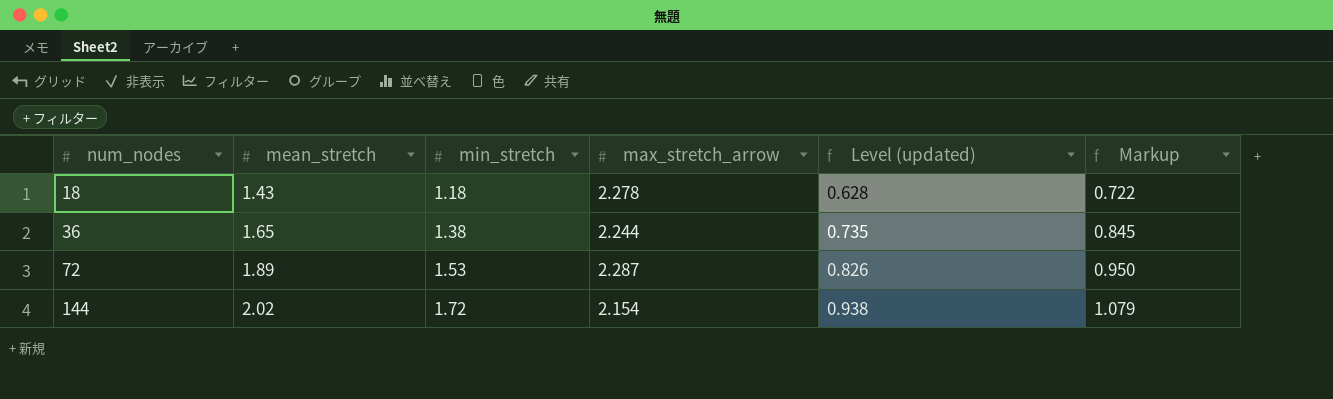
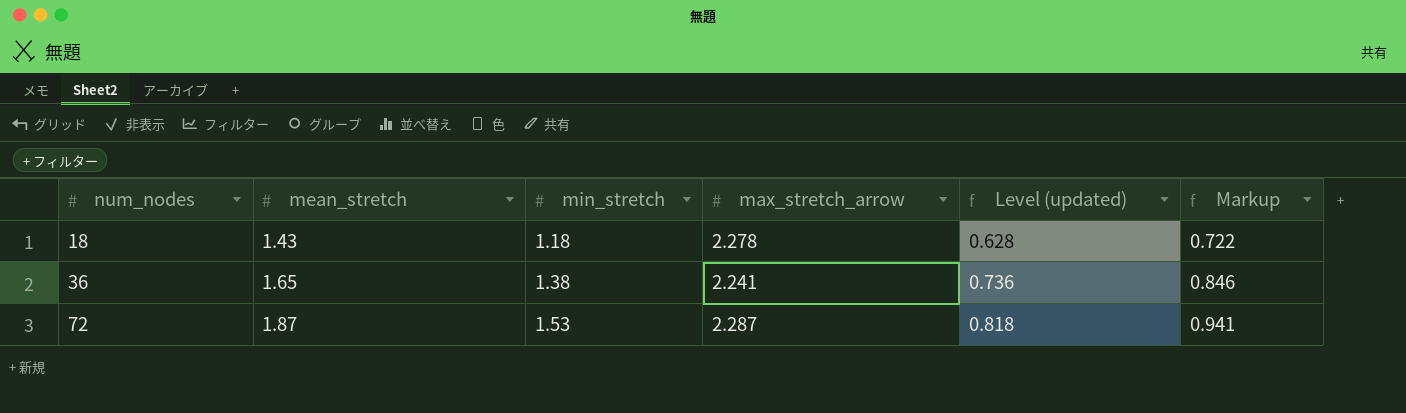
row 144: 2.02 | 1.72 | 2.154 | 0.938 | 1.079 -> none
36 | max_stretch_arrow: 2.244 -> 2.241
36 | Level (updated): 0.735 -> 0.736
36 | Markup: 0.845 -> 0.846
72 | mean_stretch: 1.89 -> 1.87
72 | Level (updated): 0.826 -> 0.818
72 | Markup: 0.950 -> 0.941

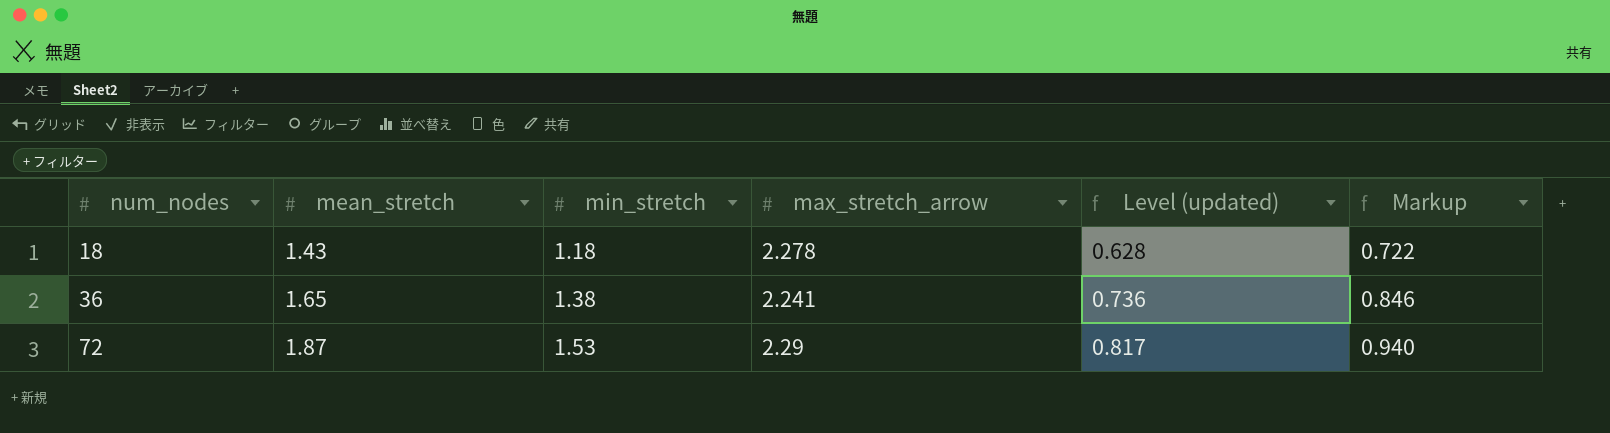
72 | max_stretch_arrow: 2.287 -> 2.29
72 | Level (updated): 0.818 -> 0.817
72 | Markup: 0.941 -> 0.940

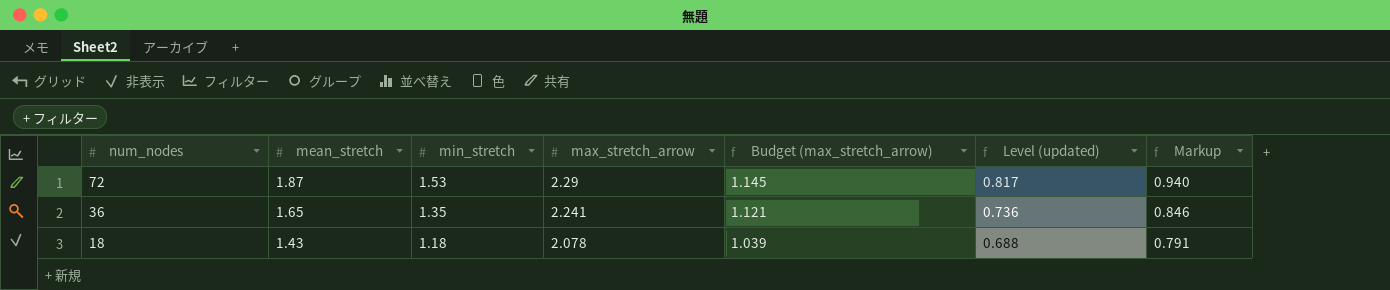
row order: num_nodes ascending -> num_nodes descending
column Budget (max_stretch_arrow) | formula: none -> [max_stretch_arrow] * 0.5
36 | min_stretch: 1.38 -> 1.35
18 | max_stretch_arrow: 2.278 -> 2.078
18 | Level (updated): 0.628 -> 0.688
18 | Markup: 0.722 -> 0.791

